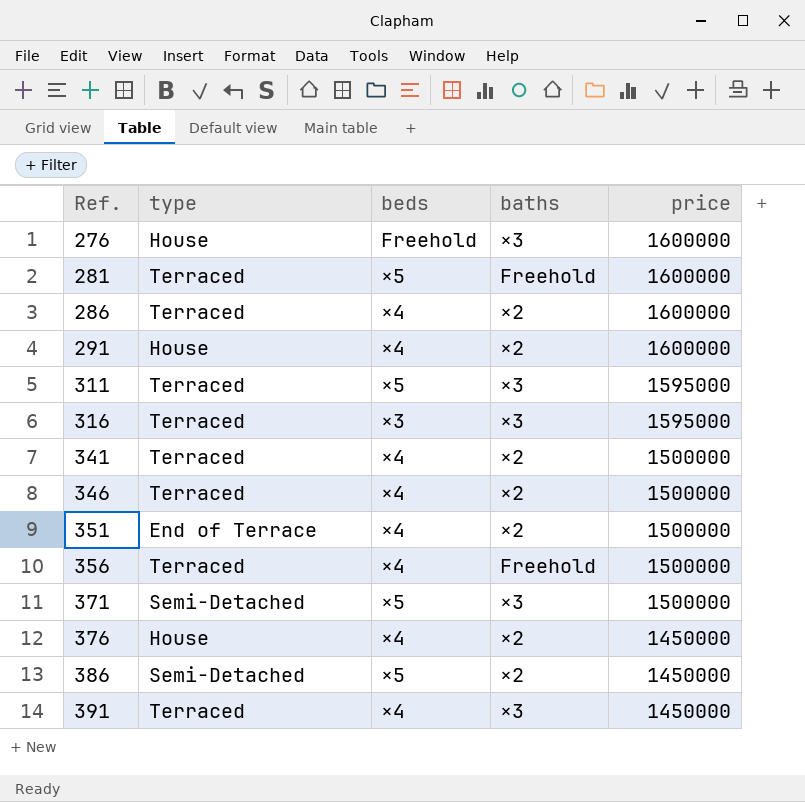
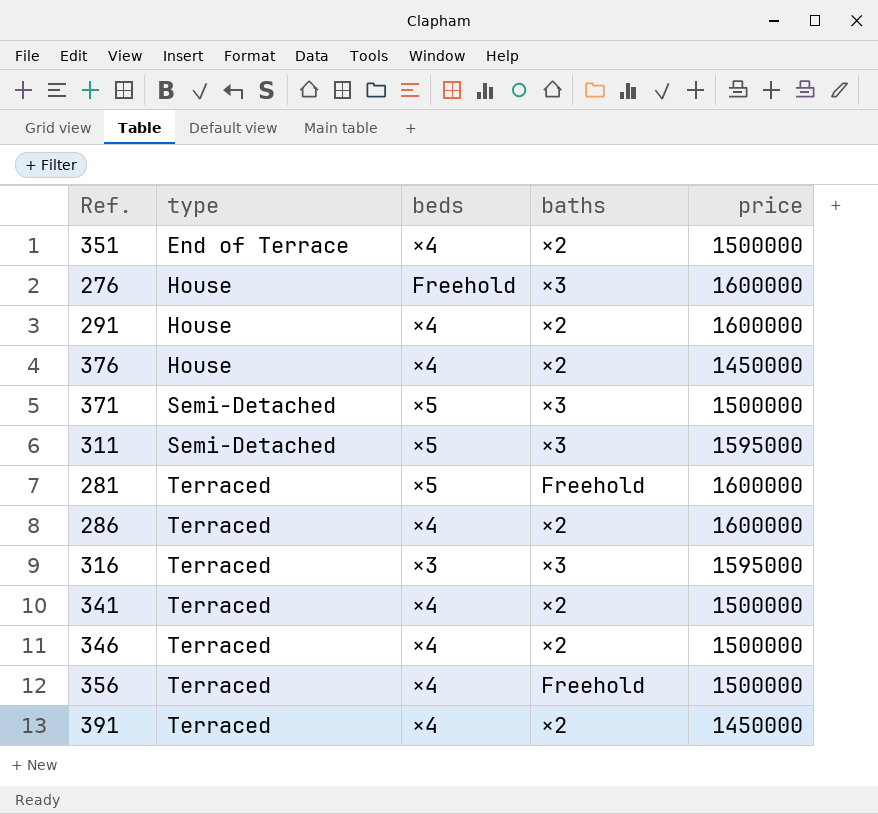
row order: Ref. ascending -> type ascending
row 386: Semi-Detached | ×5 | ×2 | 1450000 -> none
311 | type: Terraced -> Semi-Detached
391 | baths: ×3 -> ×2

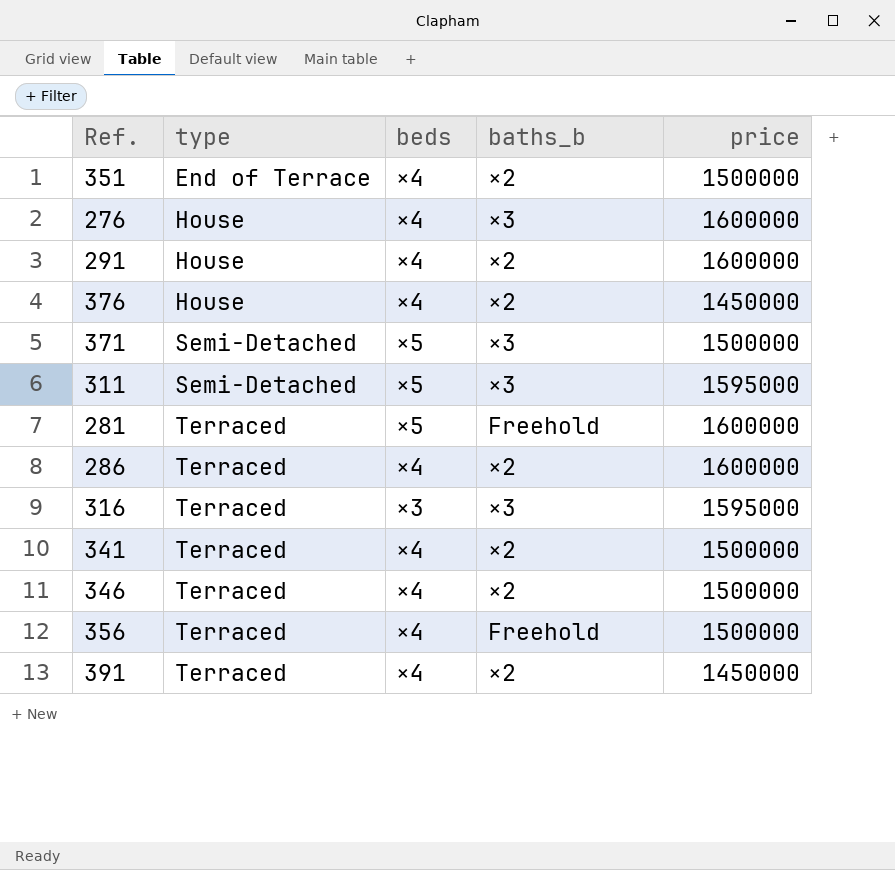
column name: baths -> baths_b
276 | beds: Freehold -> ×4

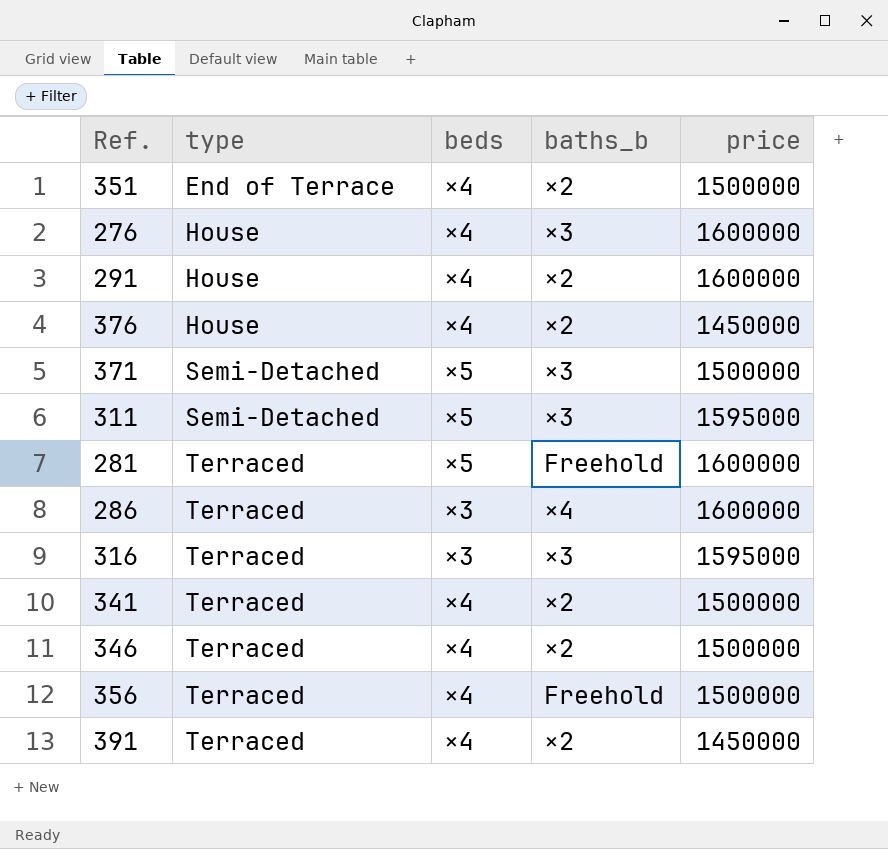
286 | beds: ×4 -> ×3
286 | baths_b: ×2 -> ×4

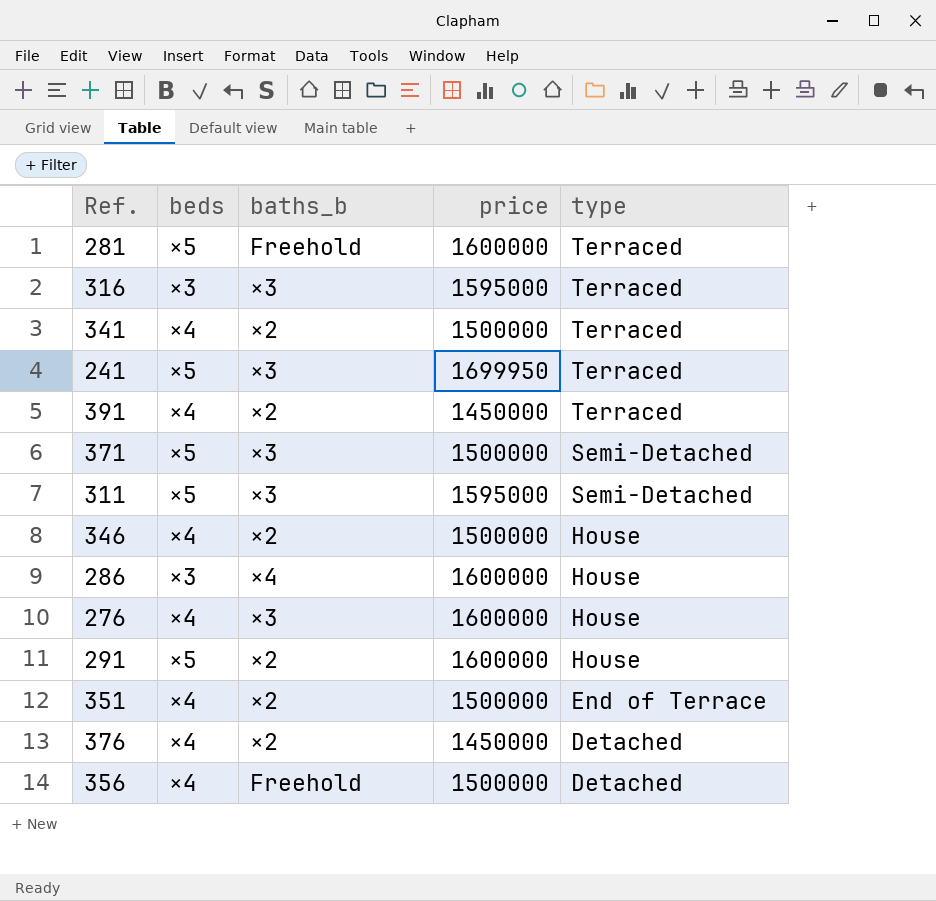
row order: type ascending -> type descending
column type | position: 2 -> 5
row 241: none -> ×5 | ×3 | 1699950 | Terraced
346 | type: Terraced -> House
286 | type: Terraced -> House
291 | beds: ×4 -> ×5
376 | type: House -> Detached
356 | type: Terraced -> Detached

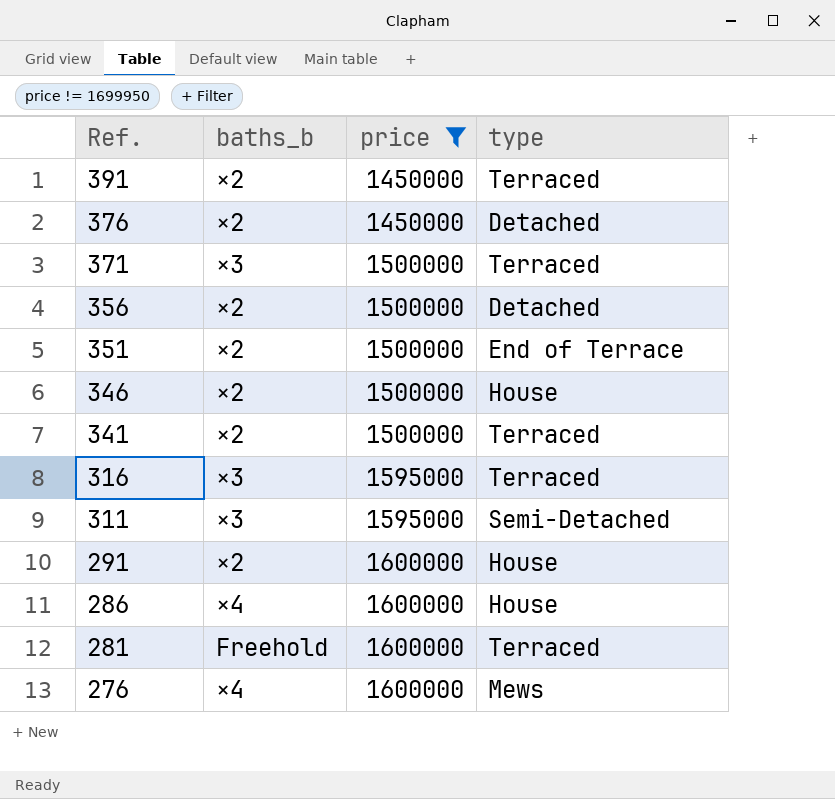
filter: none -> price != 1699950
row order: type descending -> Ref. descending
column beds | position: 2 -> none
371 | type: Semi-Detached -> Terraced
356 | baths_b: Freehold -> ×2
276 | baths_b: ×3 -> ×4
276 | type: House -> Mews

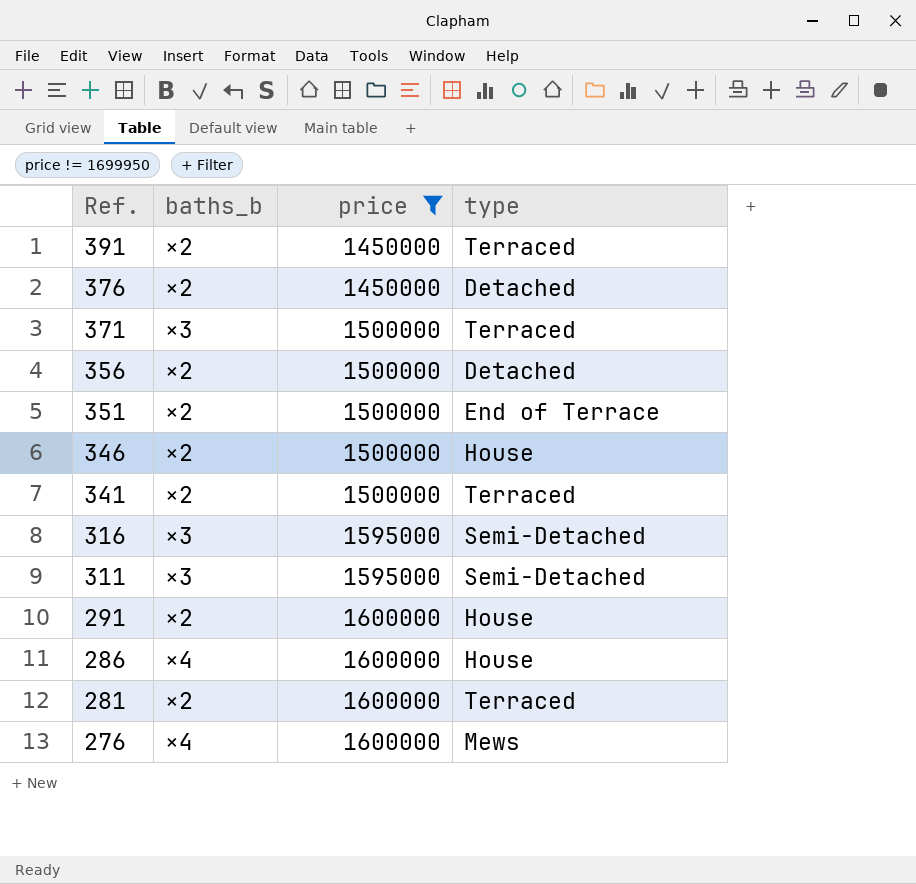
316 | type: Terraced -> Semi-Detached
281 | baths_b: Freehold -> ×2

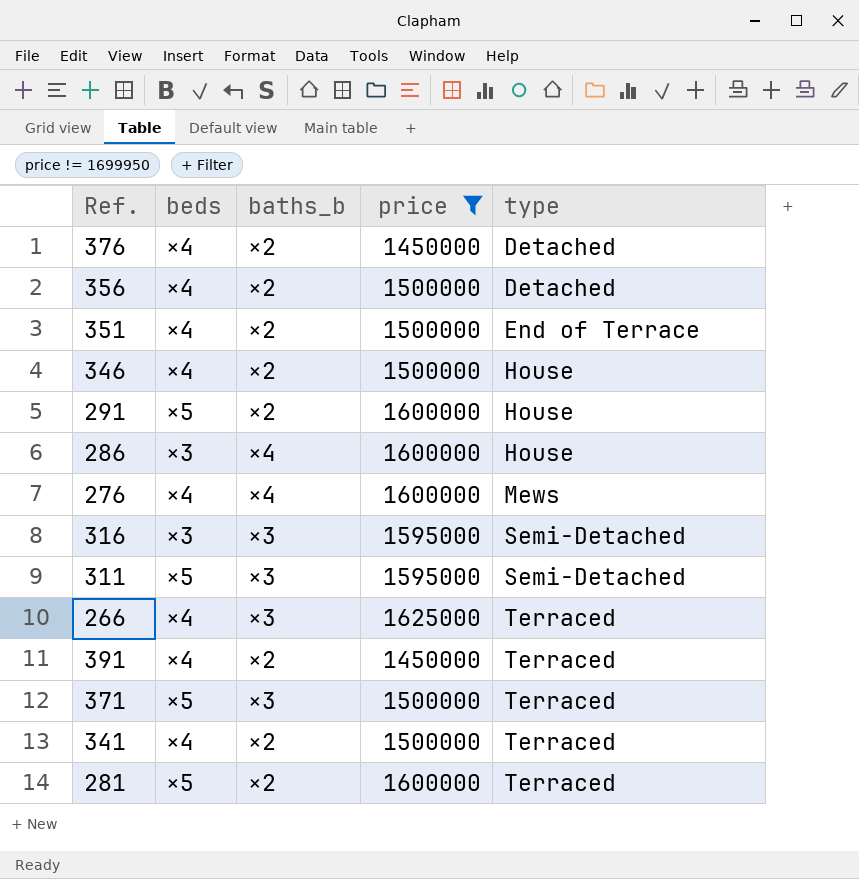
row order: Ref. descending -> type ascending
column beds | position: none -> 2
row 266: none -> ×4 | ×3 | 1625000 | Terraced

